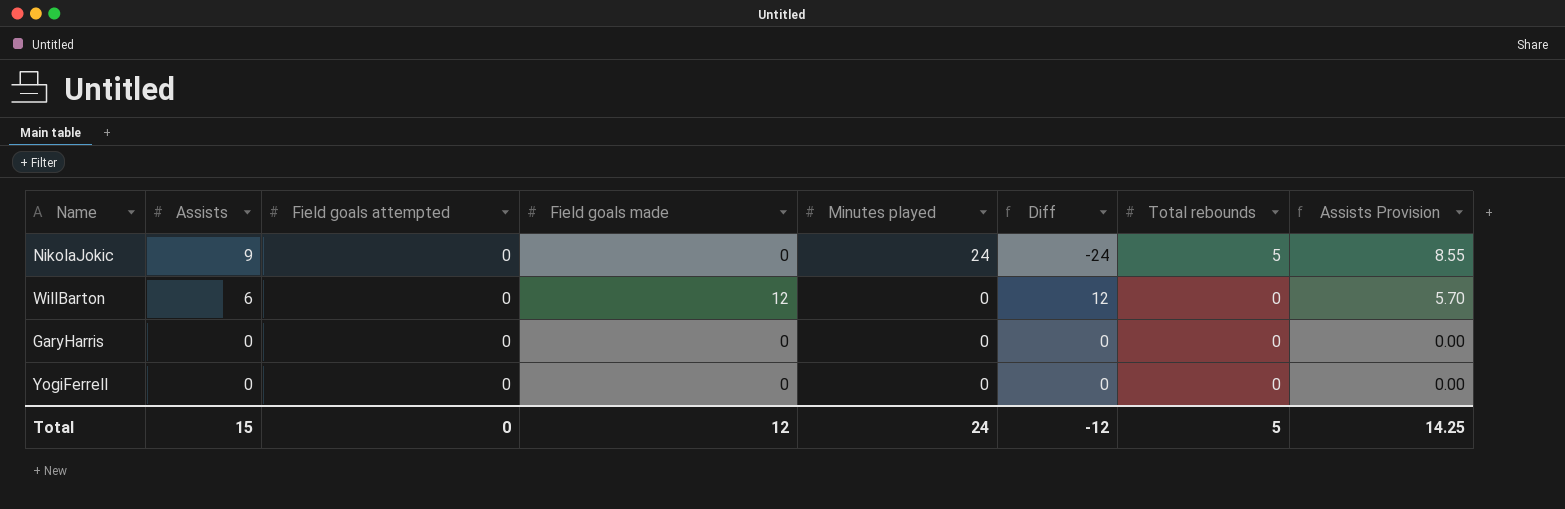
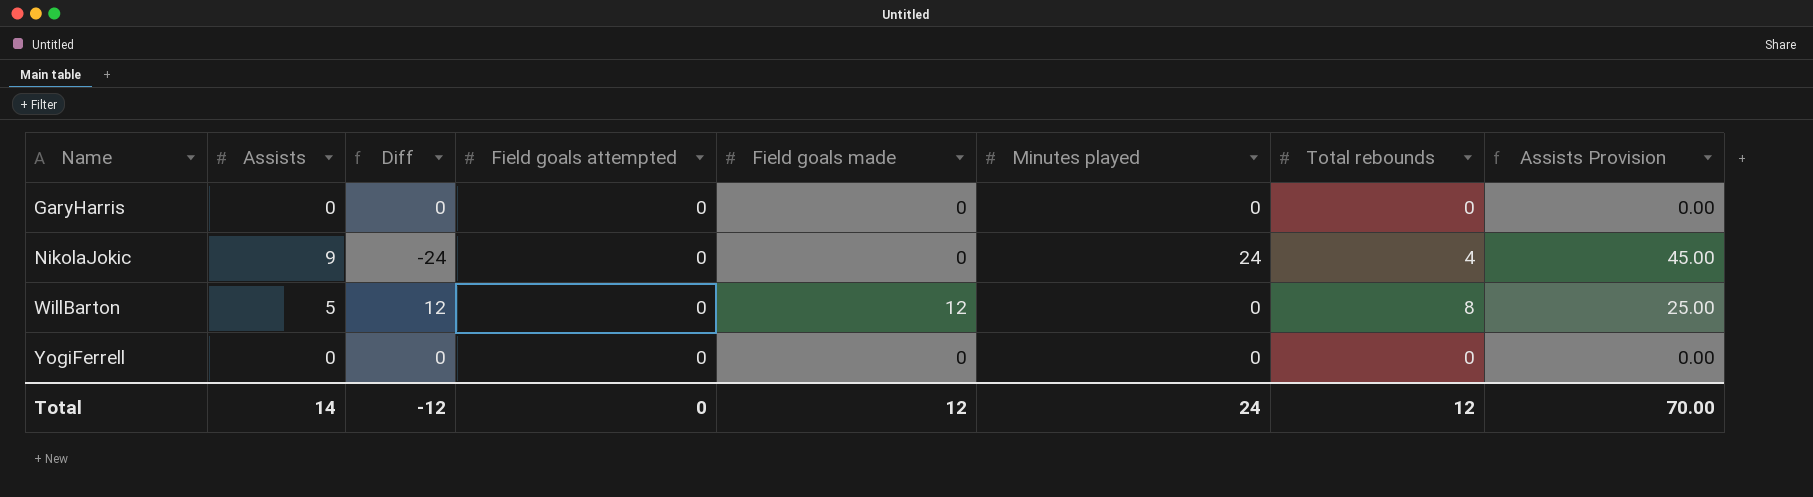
row order: Assists descending -> Name ascending
column Diff | position: 6 -> 3
column Assists Provision | formula: [Assists] * 0.95 -> [Assists] * 5
NikolaJokic | Total rebounds: 5 -> 4
WillBarton | Assists: 6 -> 5
WillBarton | Total rebounds: 0 -> 8
Total | Assists: 15 -> 14
Total | Total rebounds: 5 -> 12
Total | Assists Provision: 14.25 -> 70.00

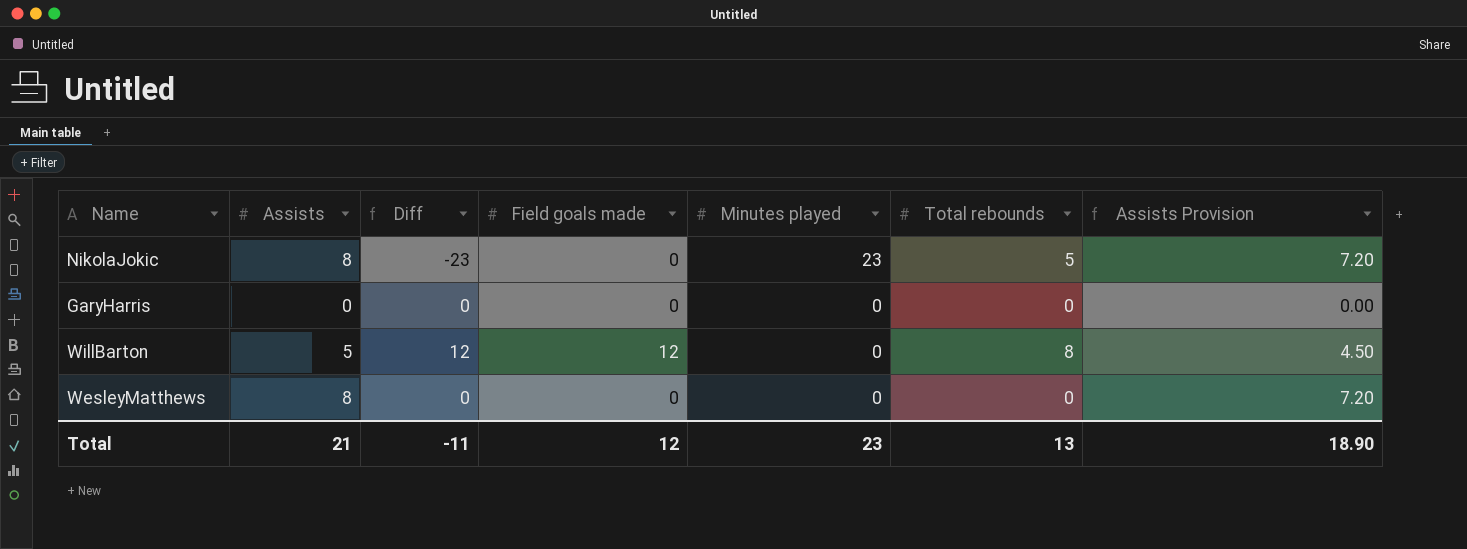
row order: Name ascending -> Minutes played descending
column Field goals attempted | position: 4 -> none
column Assists Provision | formula: [Assists] * 5 -> [Assists] * 0.9
row YogiFerrell: 0 | 0 | 0 | 0 | 0 | 0 | 0.00 -> none
NikolaJokic | Assists: 9 -> 8
NikolaJokic | Diff: -24 -> -23
NikolaJokic | Minutes played: 24 -> 23
NikolaJokic | Total rebounds: 4 -> 5
row WesleyMatthews: none -> 8 | 0 | 0 | 0 | 0 | 7.20
Total | Assists: 14 -> 21
Total | Diff: -12 -> -11
Total | Minutes played: 24 -> 23
Total | Total rebounds: 12 -> 13
Total | Assists Provision: 70.00 -> 18.90

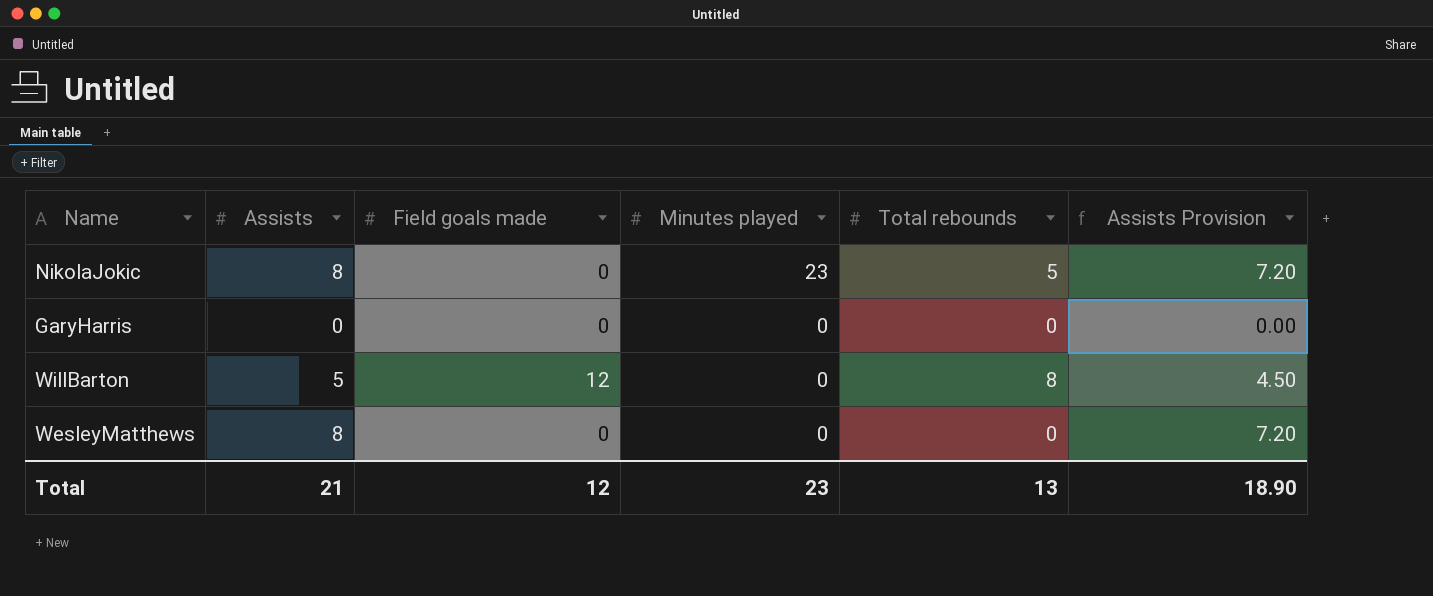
column Diff | formula: [Field goals made] - [Minutes played] -> none

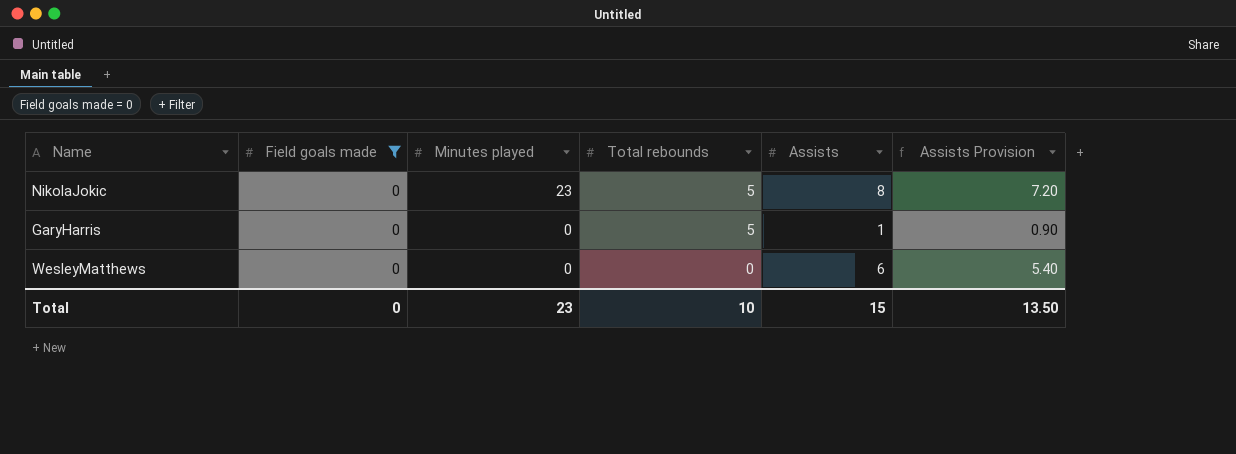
filter: none -> Field goals made = 0
column Assists | position: 2 -> 5
GaryHarris | Total rebounds: 0 -> 5
GaryHarris | Assists: 0 -> 1
GaryHarris | Assists Provision: 0.00 -> 0.90
WesleyMatthews | Assists: 8 -> 6
WesleyMatthews | Assists Provision: 7.20 -> 5.40
Total | Field goals made: 12 -> 0
Total | Total rebounds: 13 -> 10
Total | Assists: 21 -> 15
Total | Assists Provision: 18.90 -> 13.50

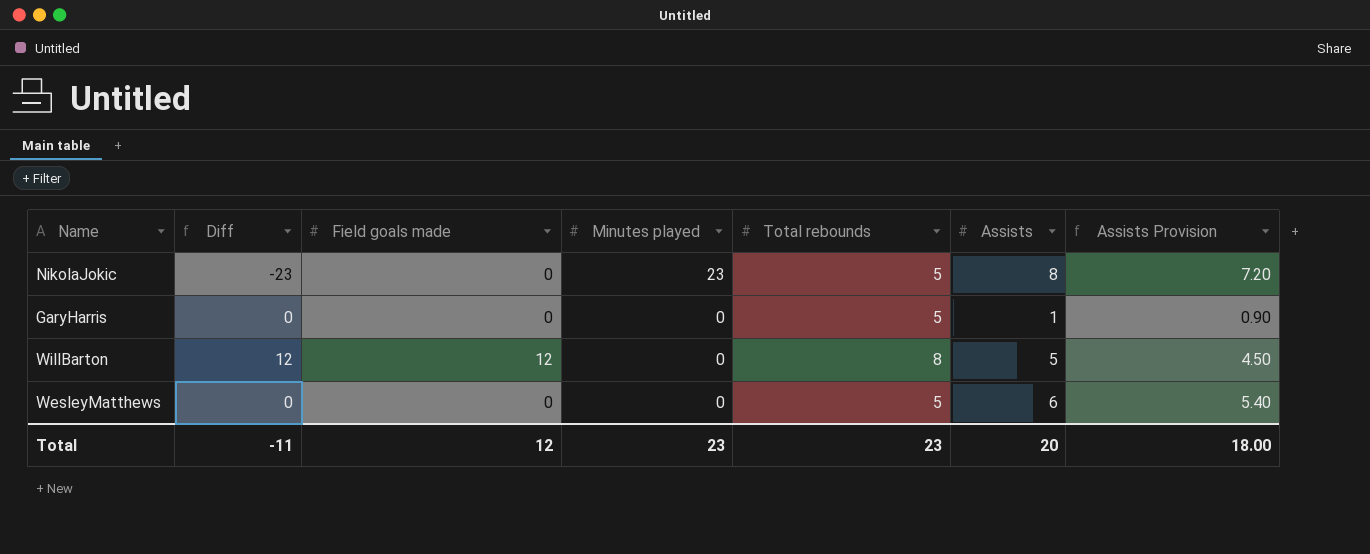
filter: Field goals made = 0 -> none
column Diff | formula: none -> [Field goals made] - [Minutes played]
WesleyMatthews | Total rebounds: 0 -> 5
Total | Field goals made: 0 -> 12
Total | Total rebounds: 10 -> 23
Total | Assists: 15 -> 20
Total | Assists Provision: 13.50 -> 18.00

